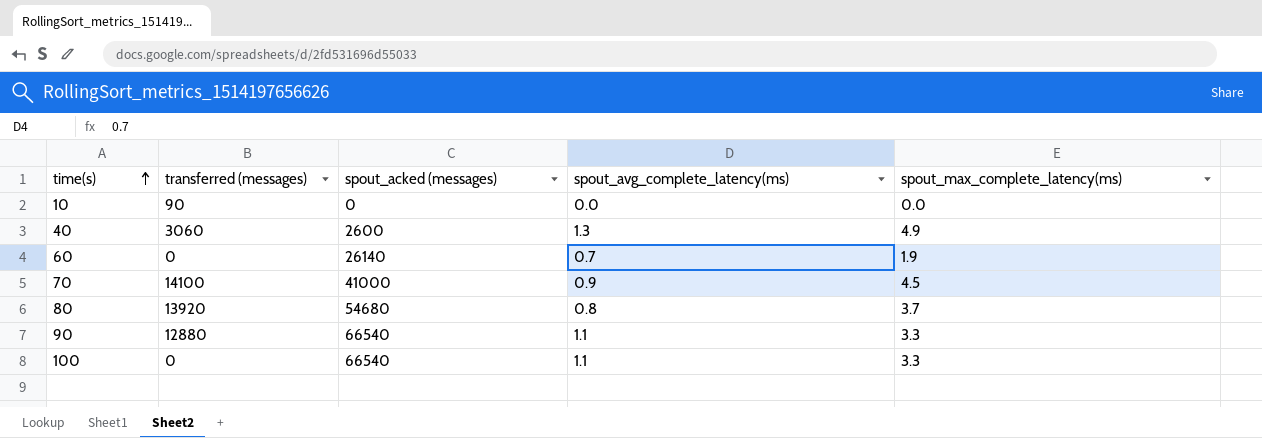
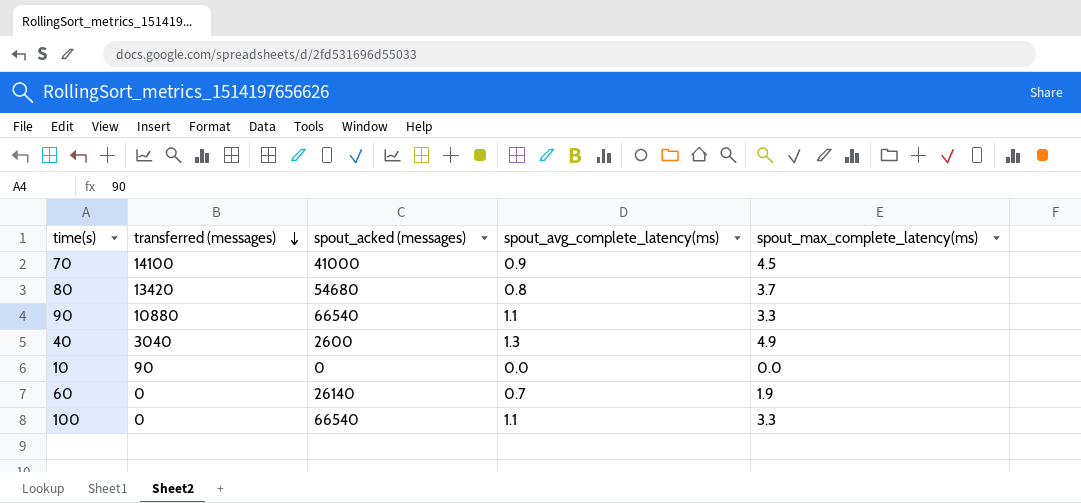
row order: time(s) ascending -> transferred (messages) descending
80 | transferred (messages): 13920 -> 13420
90 | transferred (messages): 12880 -> 10880
40 | transferred (messages): 3060 -> 3040

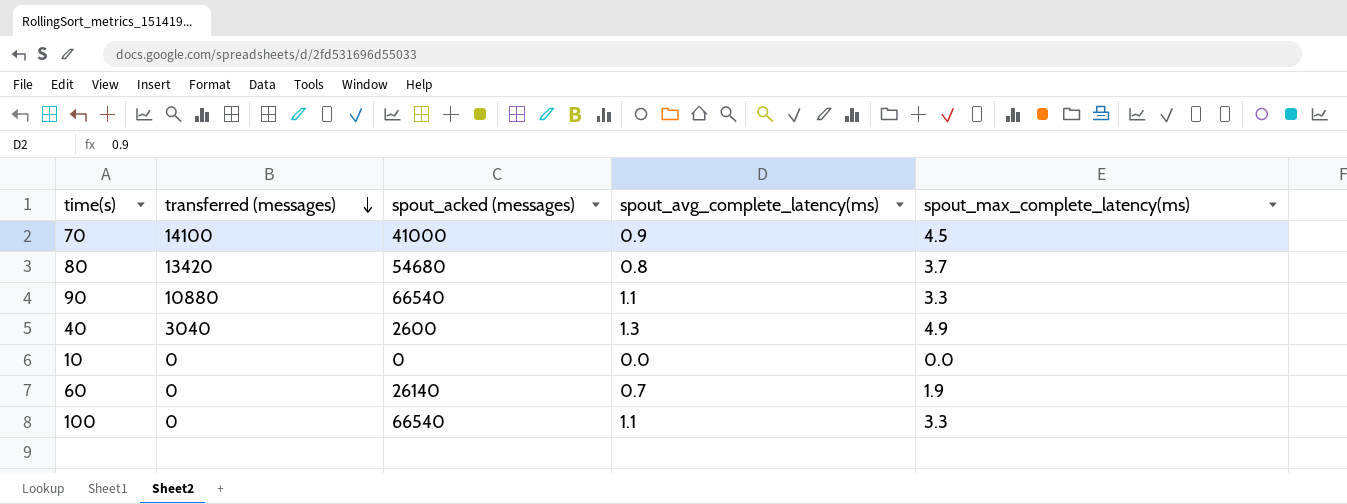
10 | transferred (messages): 90 -> 0

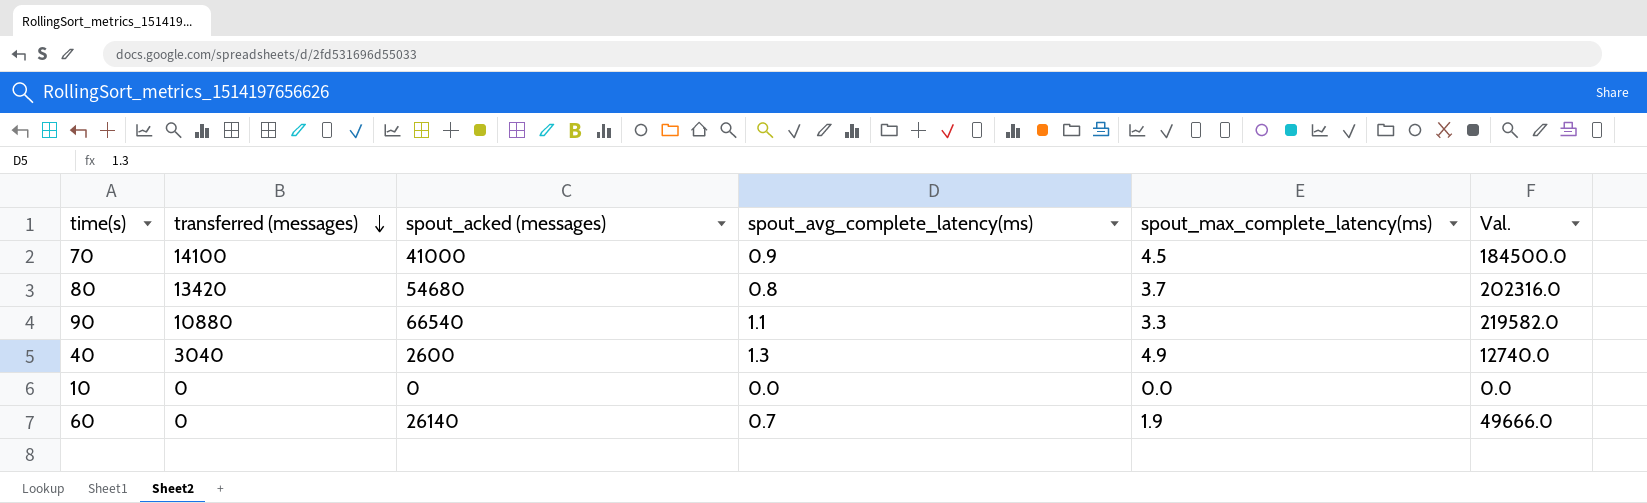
column Val. | formula: none -> [spout_acked (messages)] * [spout_max_complete_latency(ms)]
row 100: 0 | 66540 | 1.1 | 3.3 -> none

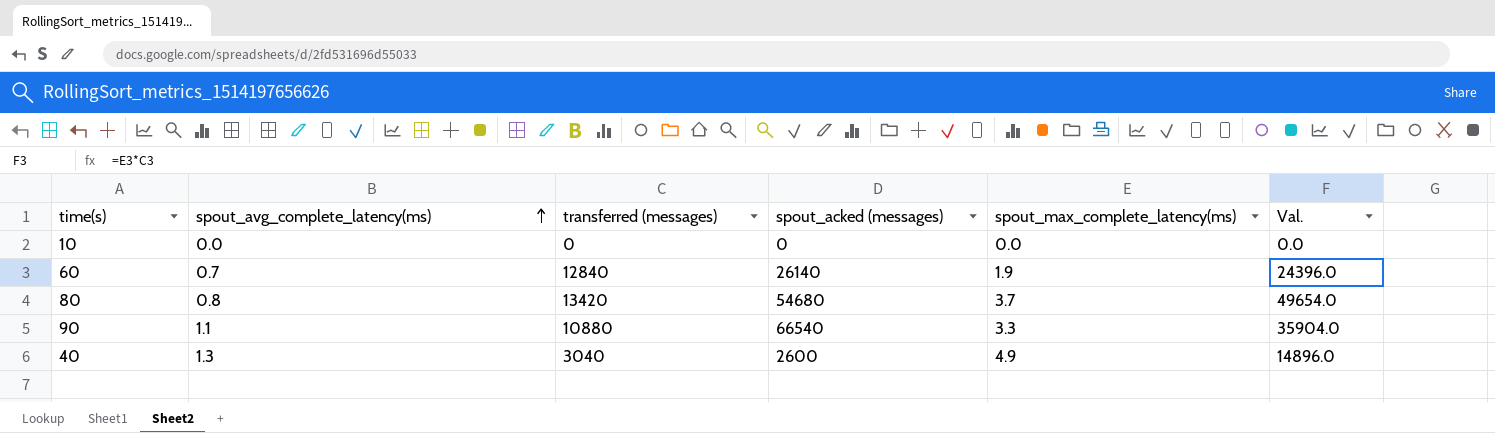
row order: transferred (messages) descending -> spout_avg_complete_latency(ms) ascending
column spout_avg_complete_latency(ms) | position: 4 -> 2
column Val. | formula: [spout_acked (messages)] * [spout_max_complete_latency(ms)] -> [transferred (messages)] * [spout_max_complete_latency(ms)]
row 70: 14100 | 41000 | 0.9 | 4.5 | 184500.0 -> none
60 | transferred (messages): 0 -> 12840

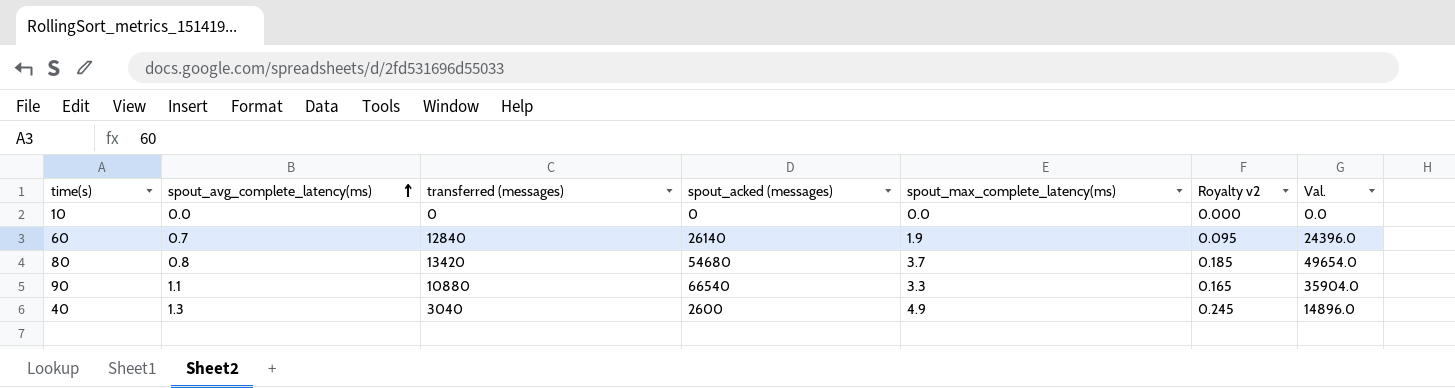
column Royalty v2 | formula: none -> [spout_max_complete_latency(ms)] * 0.05

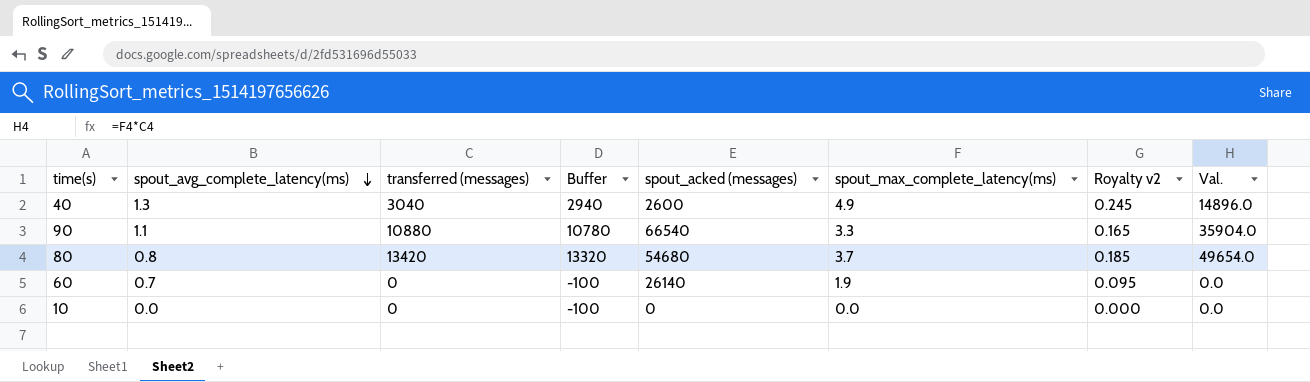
row order: spout_avg_complete_latency(ms) ascending -> spout_avg_complete_latency(ms) descending
column Buffer | formula: none -> [transferred (messages)] - 100
60 | transferred (messages): 12840 -> 0
60 | Val.: 24396.0 -> 0.0

